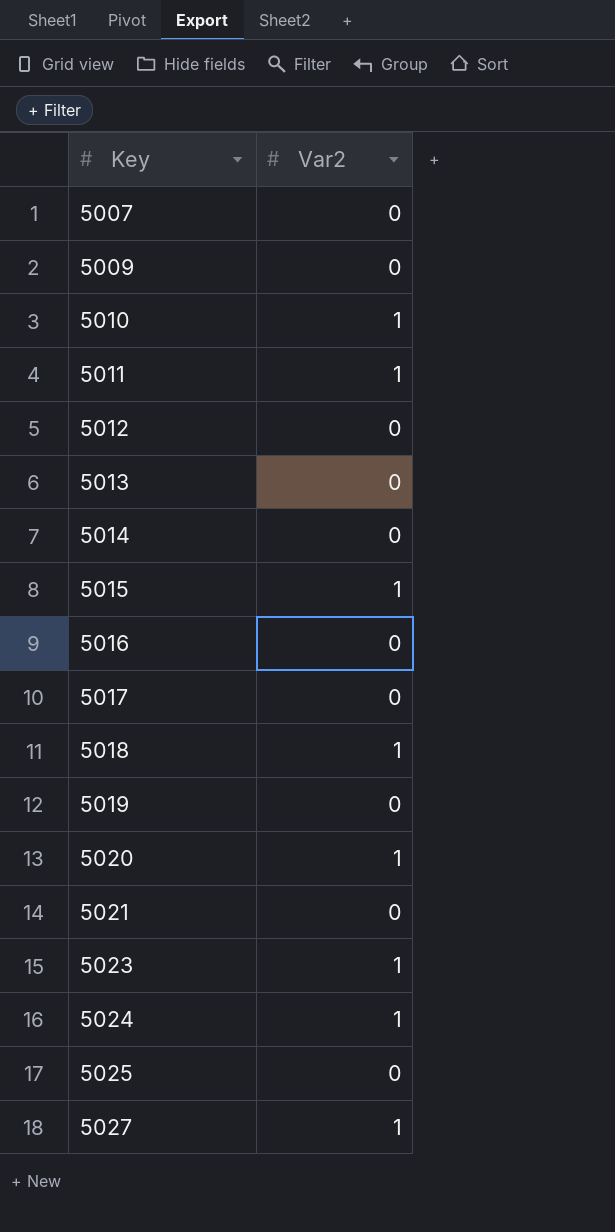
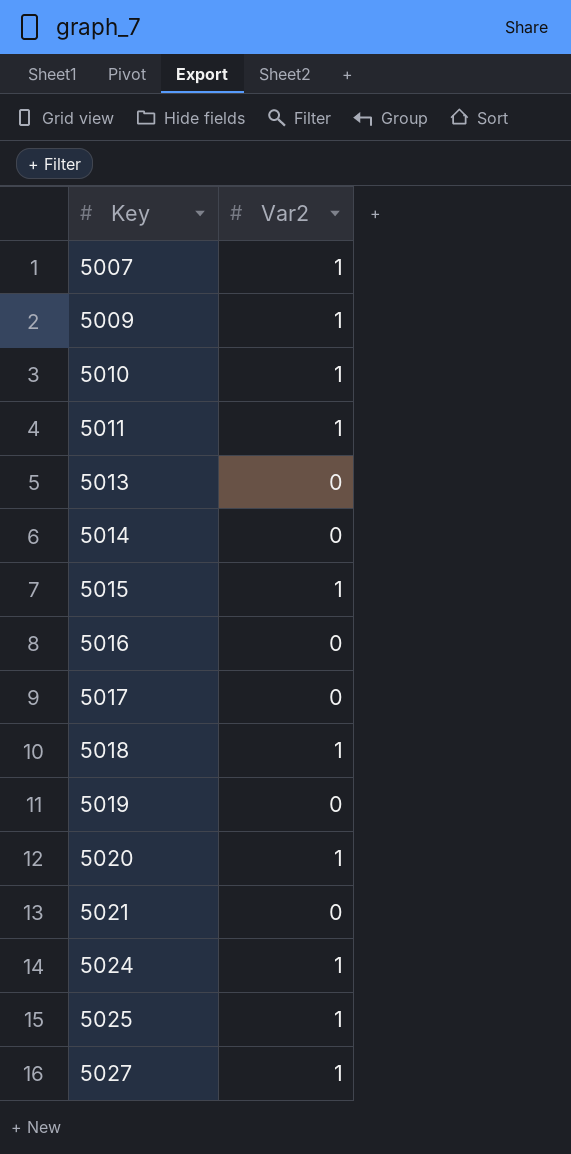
row 5012: 0 -> none
row 5023: 1 -> none
5007 | Var2: 0 -> 1
5009 | Var2: 0 -> 1
5025 | Var2: 0 -> 1

